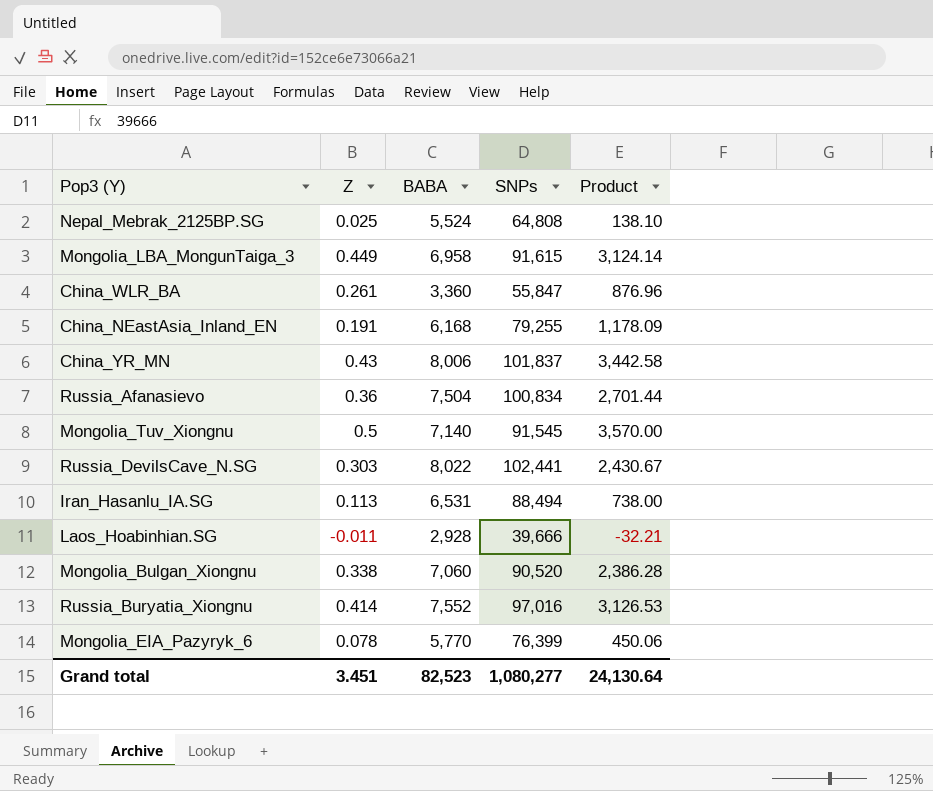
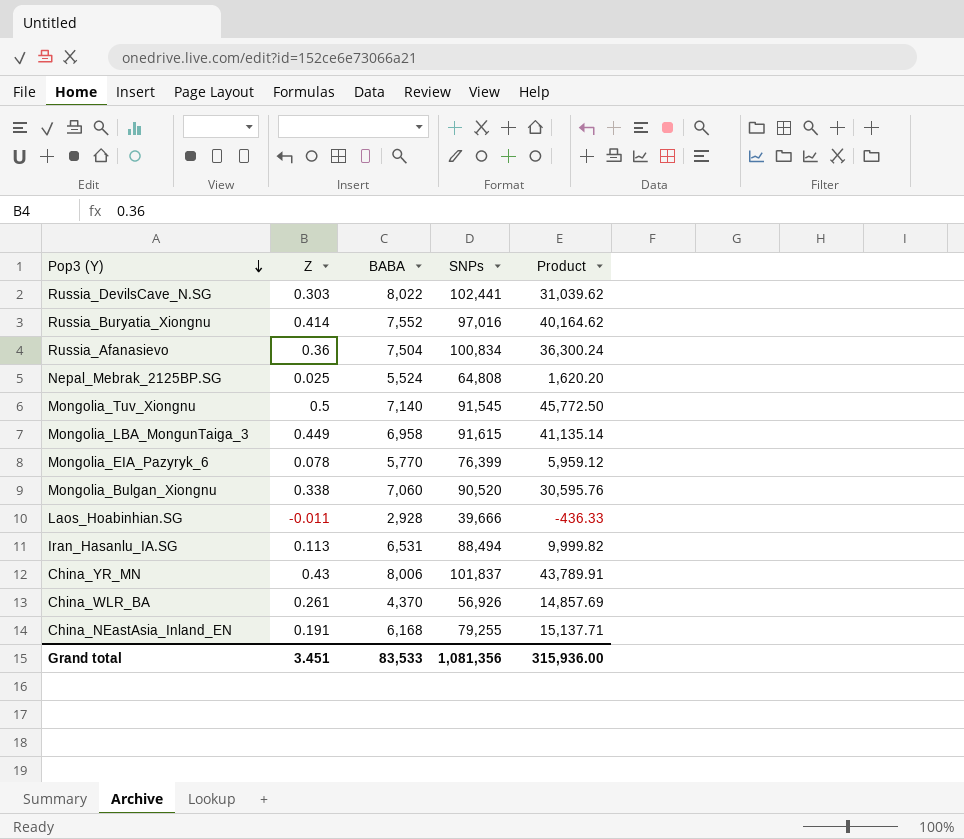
row order: none -> Pop3 (Y) descending
column Product | formula: [Z] * [BABA] -> [Z] * [SNPs]
China_WLR_BA | BABA: 3,360 -> 4,370
China_WLR_BA | SNPs: 55,847 -> 56,926
Grand total | BABA: 82,523 -> 83,533
Grand total | SNPs: 1,080,277 -> 1,081,356
Grand total | Product: 24,130.64 -> 315,936.00

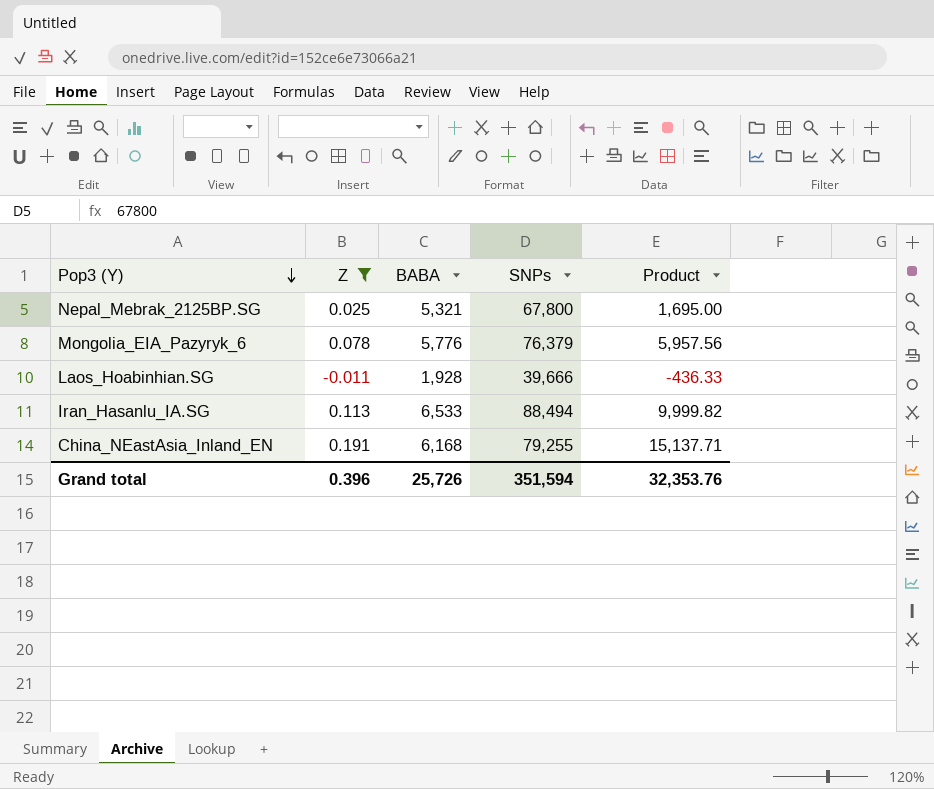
filter: none -> Z <= 0.191
Nepal_Mebrak_2125BP.SG | BABA: 5,524 -> 5,321
Nepal_Mebrak_2125BP.SG | SNPs: 64,808 -> 67,800
Nepal_Mebrak_2125BP.SG | Product: 1,620.20 -> 1,695.00
Mongolia_EIA_Pazyryk_6 | BABA: 5,770 -> 5,776
Mongolia_EIA_Pazyryk_6 | SNPs: 76,399 -> 76,379
Mongolia_EIA_Pazyryk_6 | Product: 5,959.12 -> 5,957.56
Laos_Hoabinhian.SG | BABA: 2,928 -> 1,928
Iran_Hasanlu_IA.SG | BABA: 6,531 -> 6,533
Grand total | Z: 3.451 -> 0.396
Grand total | BABA: 83,533 -> 25,726
Grand total | SNPs: 1,081,356 -> 351,594
Grand total | Product: 315,936.00 -> 32,353.76

